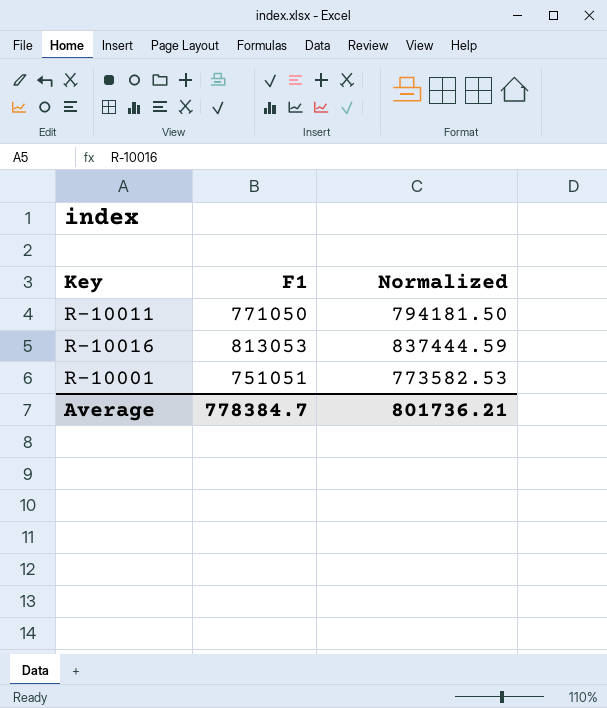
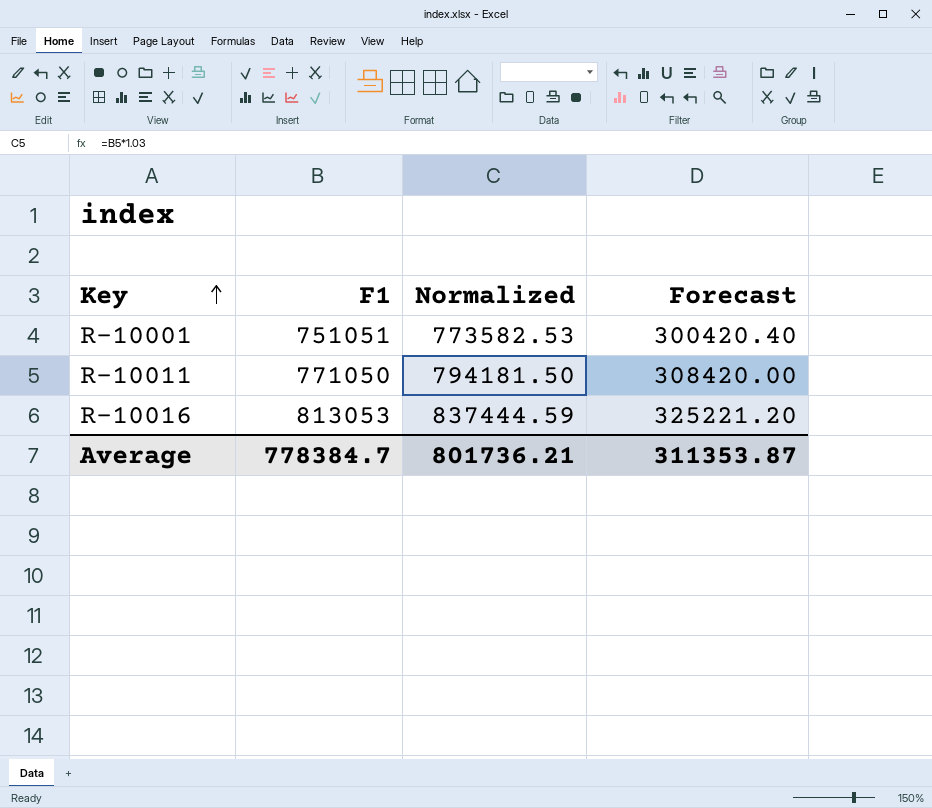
row order: none -> Key ascending
column Forecast | formula: none -> [F1] * 0.4

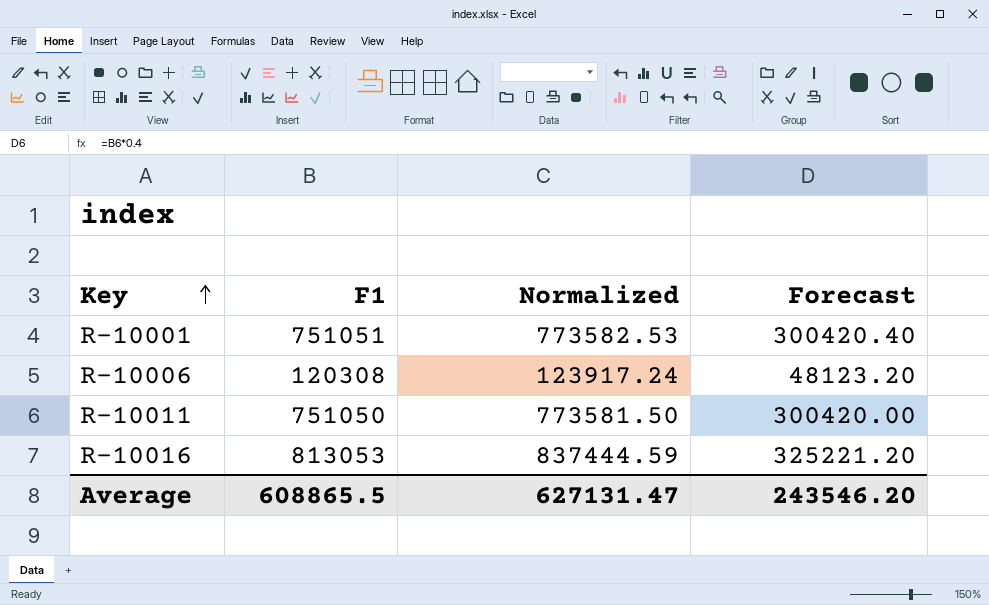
row R-10006: none -> 120308 | 123917.24 | 48123.20
R-10011 | F1: 771050 -> 751050
R-10011 | Normalized: 794181.50 -> 773581.50
R-10011 | Forecast: 308420.00 -> 300420.00
Average | F1: 778384.7 -> 608865.5
Average | Normalized: 801736.21 -> 627131.47
Average | Forecast: 311353.87 -> 243546.20

